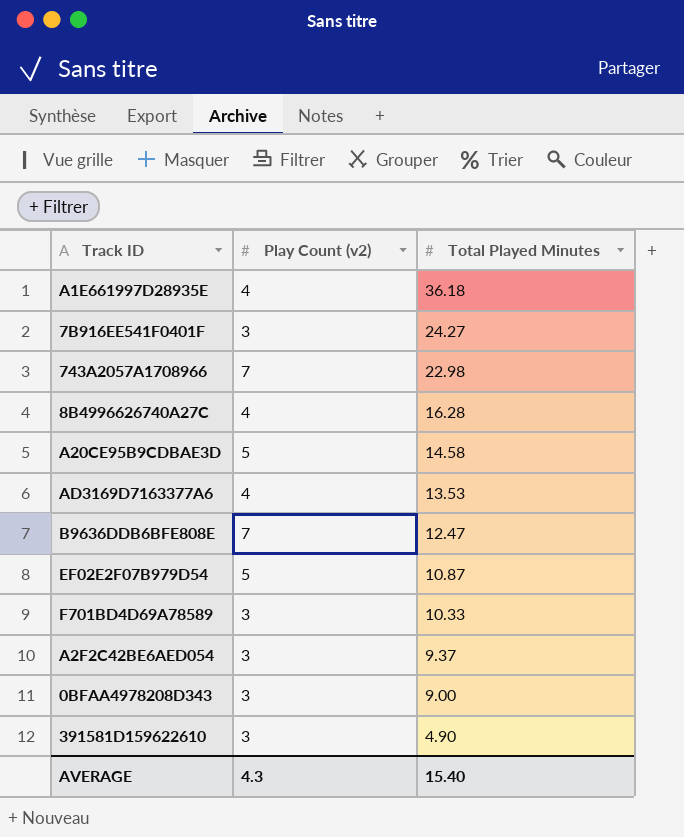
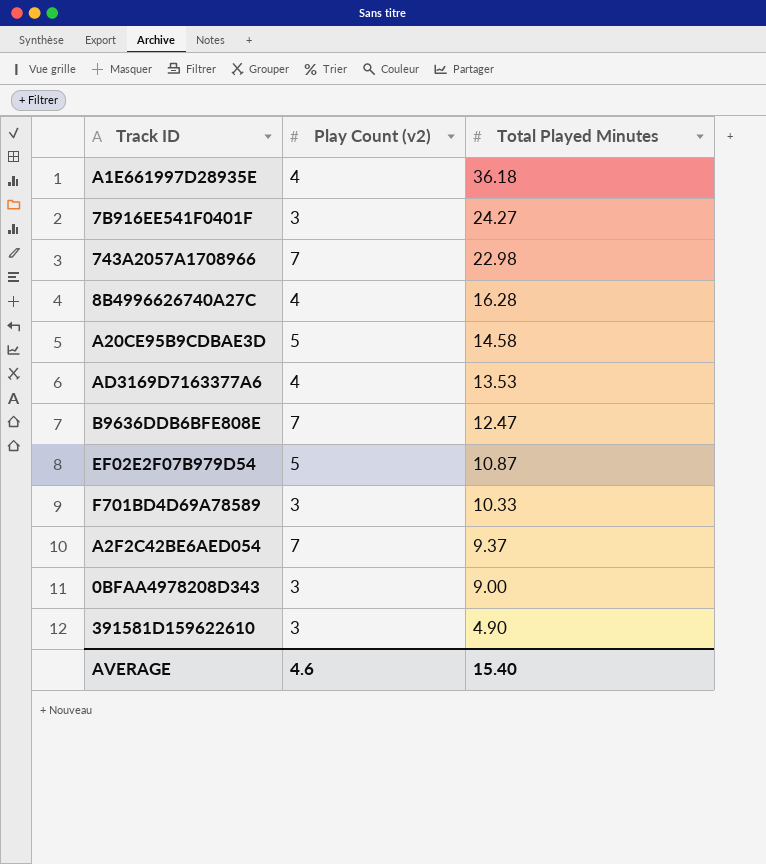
A2F2C42BE6AED054 | Play Count (v2): 3 -> 7
AVERAGE | Play Count (v2): 4.3 -> 4.6

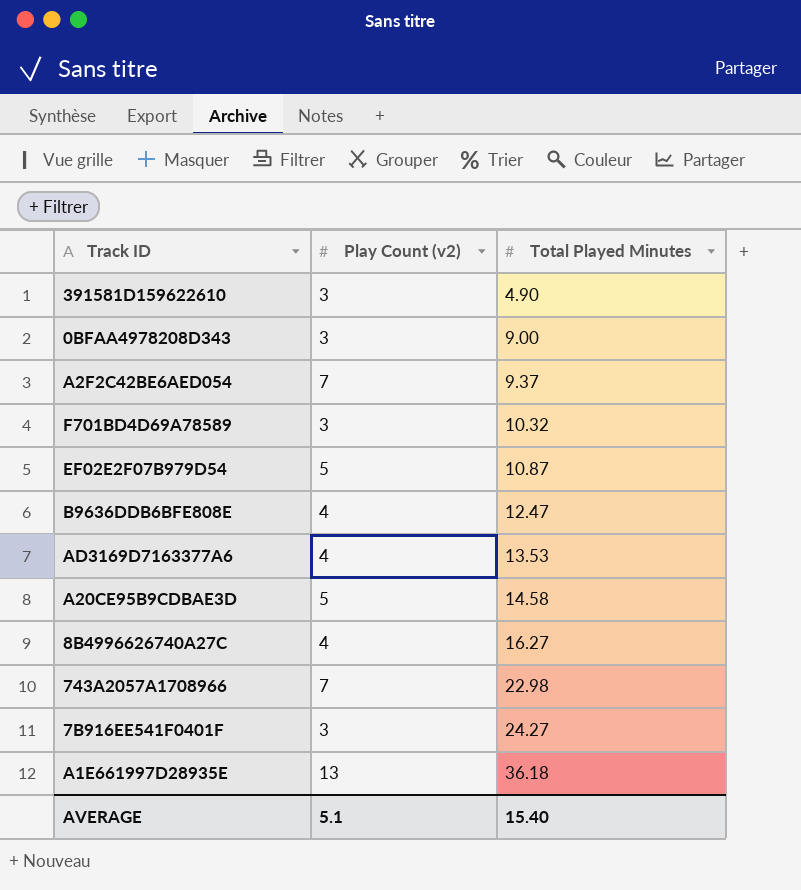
row order: Total Played Minutes descending -> Total Played Minutes ascending
F701BD4D69A78589 | Total Played Minutes: 10.33 -> 10.32
B9636DDB6BFE808E | Play Count (v2): 7 -> 4
8B4996626740A27C | Total Played Minutes: 16.28 -> 16.27
A1E661997D28935E | Play Count (v2): 4 -> 13
AVERAGE | Play Count (v2): 4.6 -> 5.1

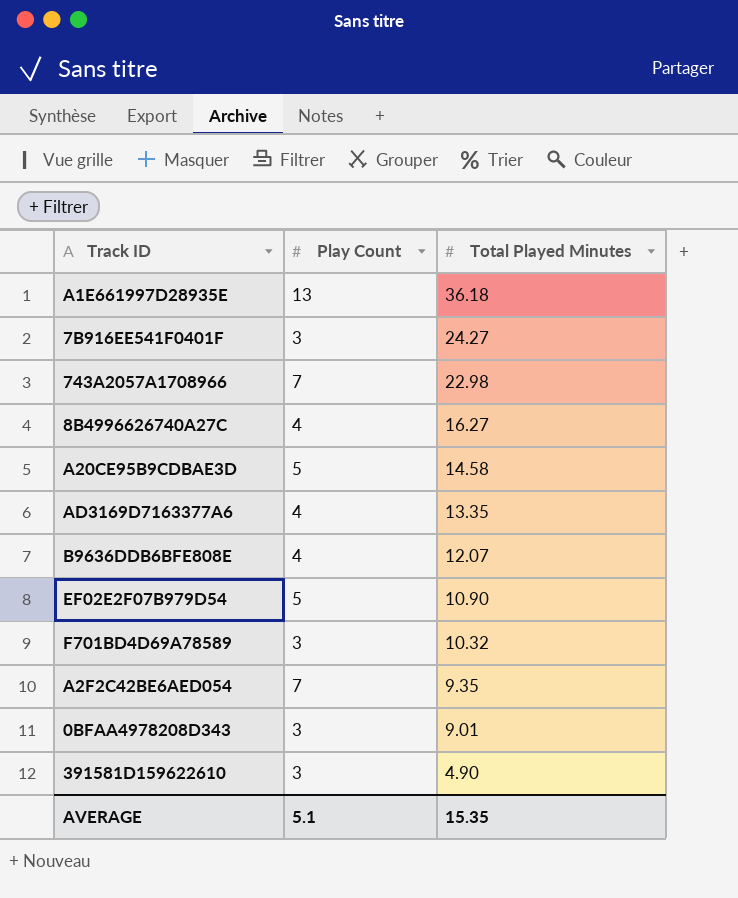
row order: Total Played Minutes ascending -> Total Played Minutes descending
column name: Play Count (v2) -> Play Count
AD3169D7163377A6 | Total Played Minutes: 13.53 -> 13.35
B9636DDB6BFE808E | Total Played Minutes: 12.47 -> 12.07
EF02E2F07B979D54 | Total Played Minutes: 10.87 -> 10.90
A2F2C42BE6AED054 | Total Played Minutes: 9.37 -> 9.35
0BFAA4978208D343 | Total Played Minutes: 9.00 -> 9.01
AVERAGE | Total Played Minutes: 15.40 -> 15.35

